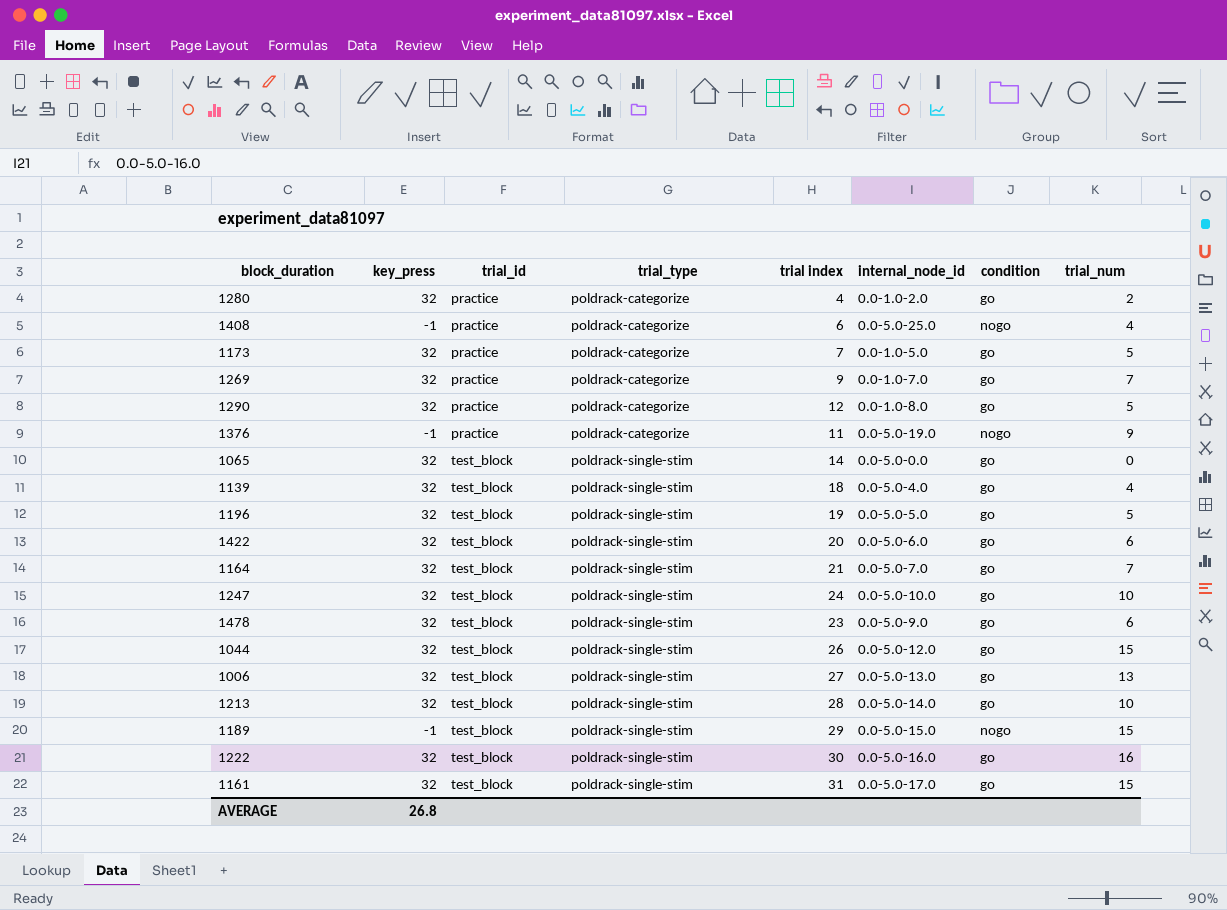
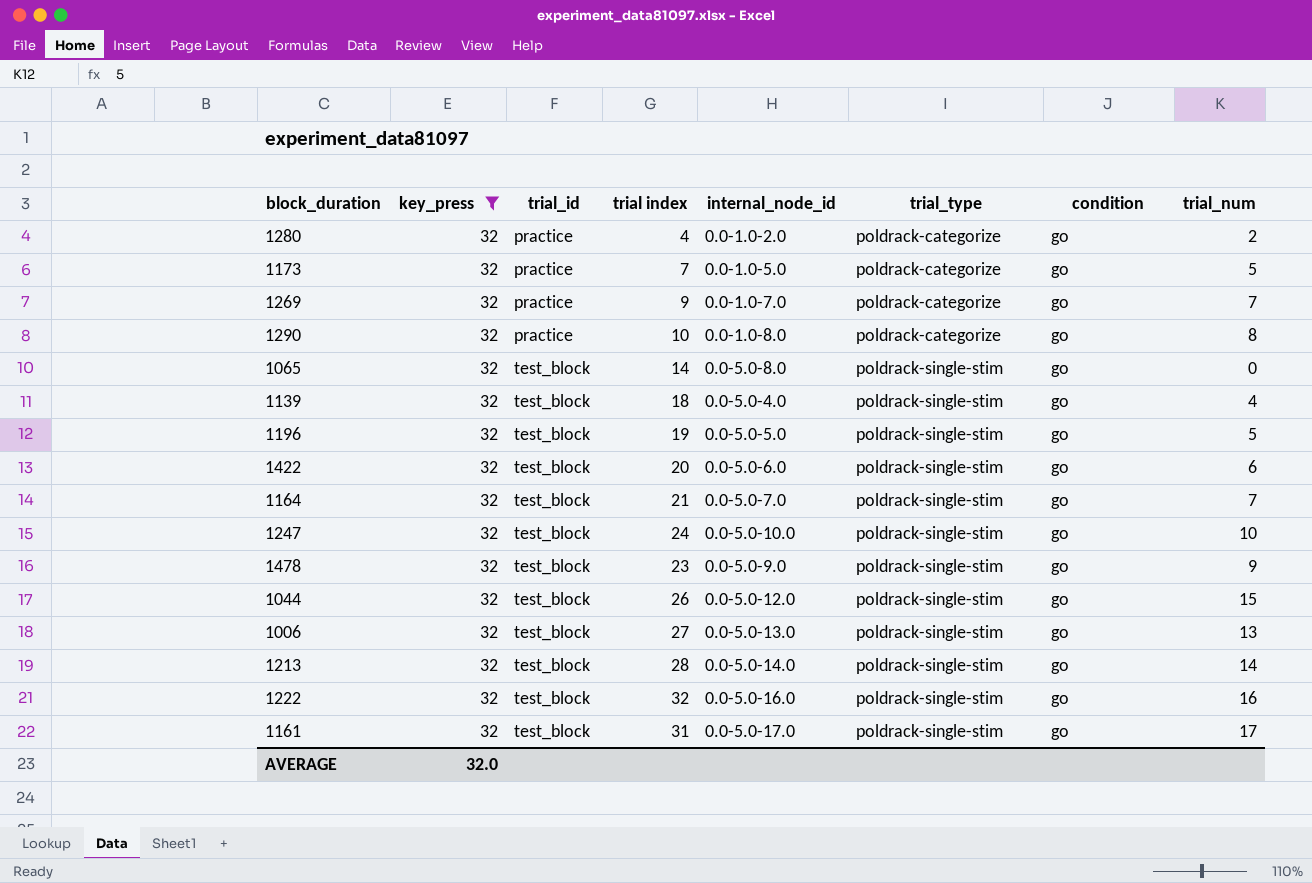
filter: none -> key_press = 32
column trial_type | position: 4 -> 6
1290 | trial index: 12 -> 10
1290 | trial_num: 5 -> 8
1065 | internal_node_id: 0.0-5.0-0.0 -> 0.0-5.0-8.0
1478 | trial_num: 6 -> 9
1213 | trial_num: 10 -> 14
1222 | trial index: 30 -> 32
1161 | trial_num: 15 -> 17
AVERAGE | key_press: 26.8 -> 32.0

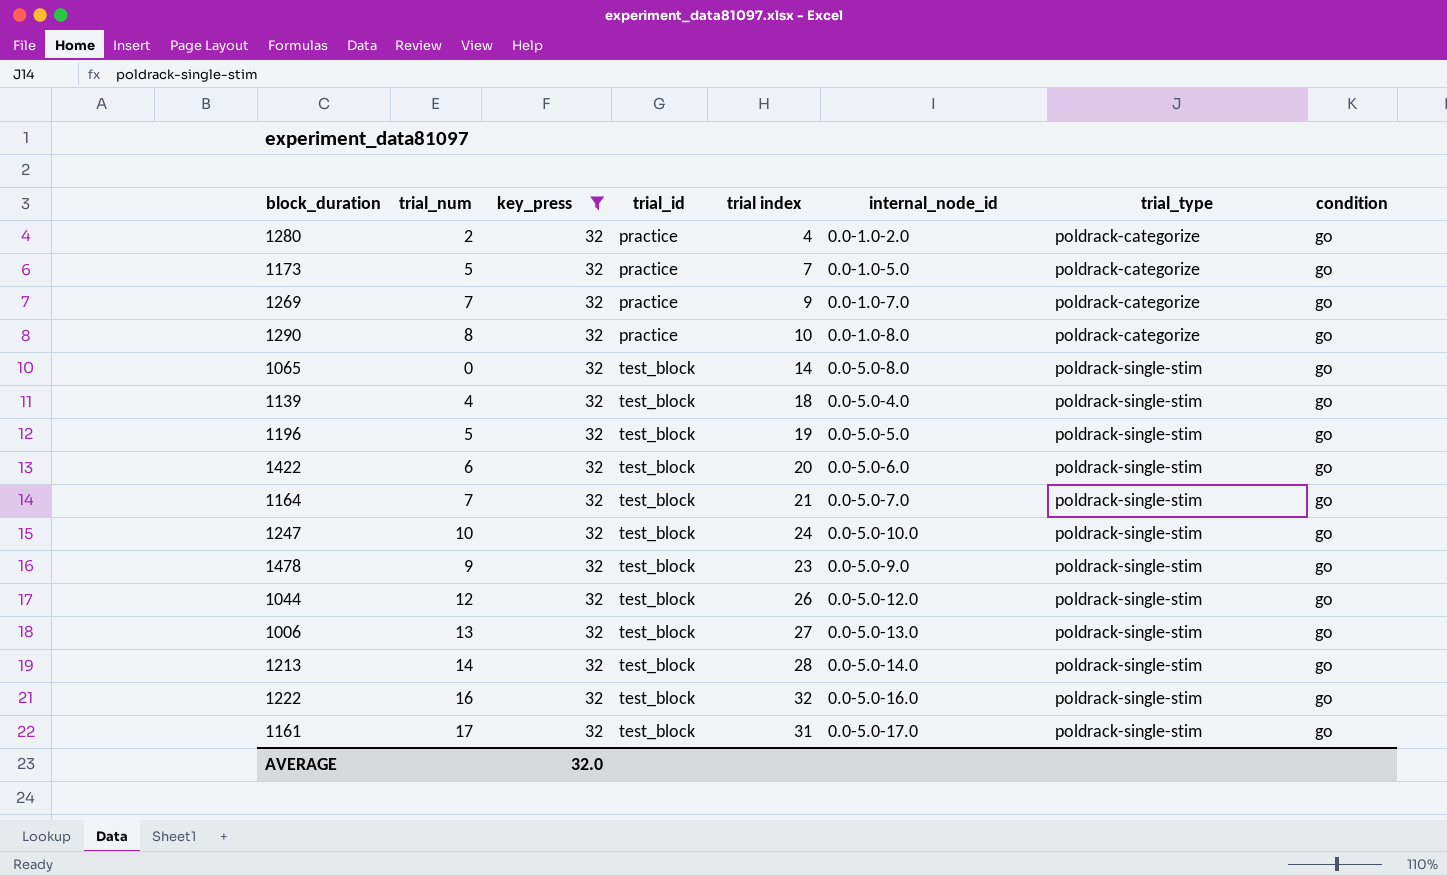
column trial_num | position: 8 -> 2
1044 | trial_num: 15 -> 12

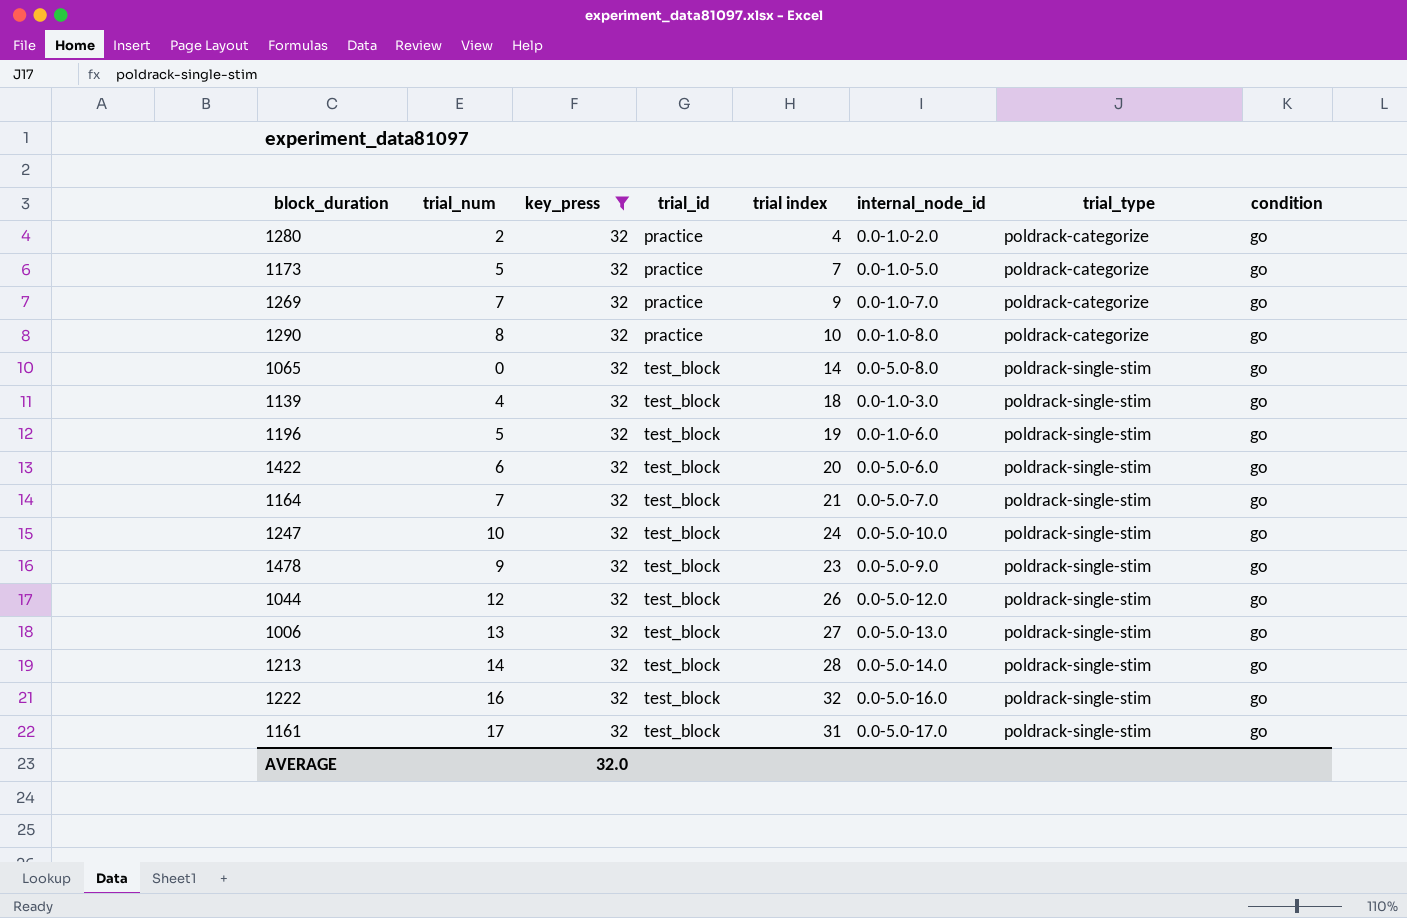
1139 | internal_node_id: 0.0-5.0-4.0 -> 0.0-1.0-3.0
1196 | internal_node_id: 0.0-5.0-5.0 -> 0.0-1.0-6.0

